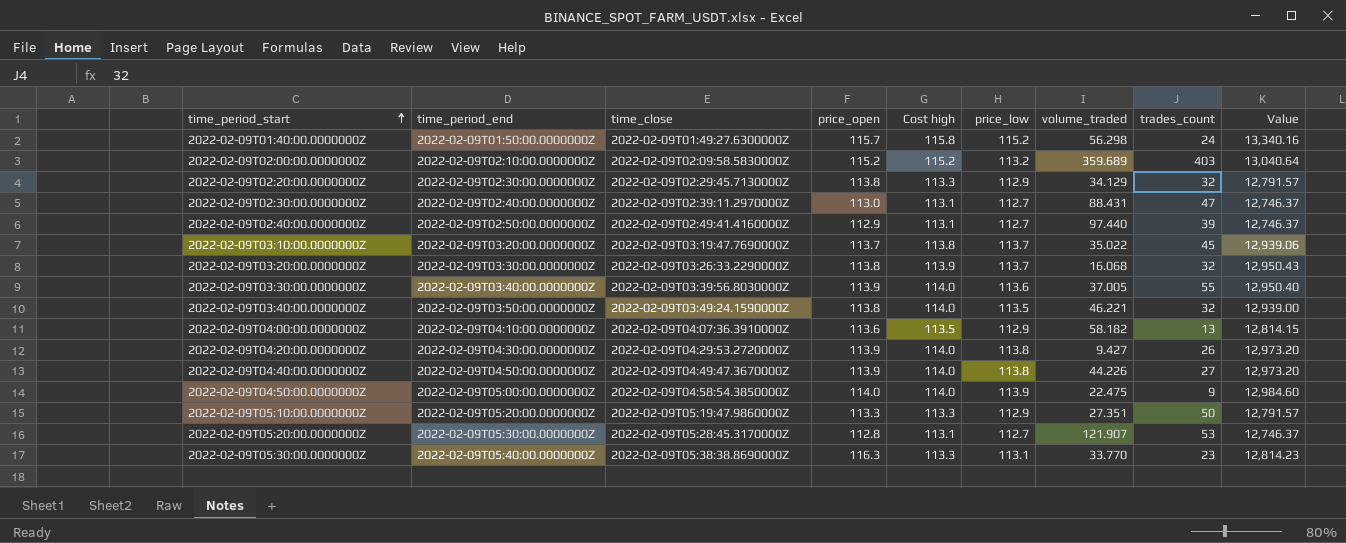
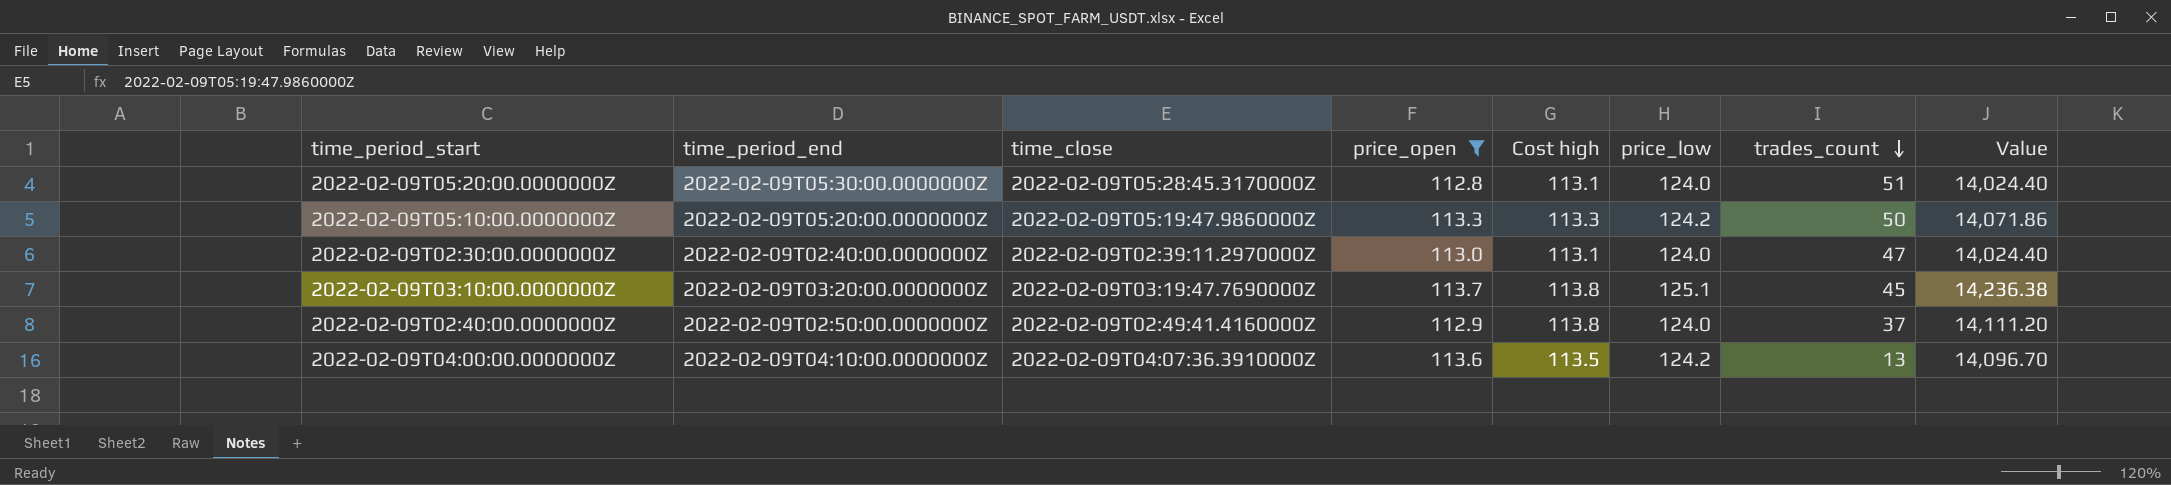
filter: none -> price_open <= 113.7
row order: time_period_start ascending -> trades_count descending
column volume_traded | position: 7 -> none
2022-02-09T05:20:00.0000000Z | price_low: 112.7 -> 124.0
2022-02-09T05:20:00.0000000Z | trades_count: 53 -> 51
2022-02-09T05:20:00.0000000Z | Value: 12,746.37 -> 14,024.40
2022-02-09T05:10:00.0000000Z | price_low: 112.9 -> 124.2
2022-02-09T05:10:00.0000000Z | Value: 12,791.57 -> 14,071.86
2022-02-09T02:30:00.0000000Z | price_low: 112.7 -> 124.0
2022-02-09T02:30:00.0000000Z | Value: 12,746.37 -> 14,024.40
2022-02-09T03:10:00.0000000Z | price_low: 113.7 -> 125.1
2022-02-09T03:10:00.0000000Z | Value: 12,939.06 -> 14,236.38
2022-02-09T02:40:00.0000000Z | Cost high: 113.1 -> 113.8
2022-02-09T02:40:00.0000000Z | price_low: 112.7 -> 124.0
2022-02-09T02:40:00.0000000Z | trades_count: 39 -> 37
2022-02-09T02:40:00.0000000Z | Value: 12,746.37 -> 14,111.20
2022-02-09T04:00:00.0000000Z | price_low: 112.9 -> 124.2
2022-02-09T04:00:00.0000000Z | Value: 12,814.15 -> 14,096.70

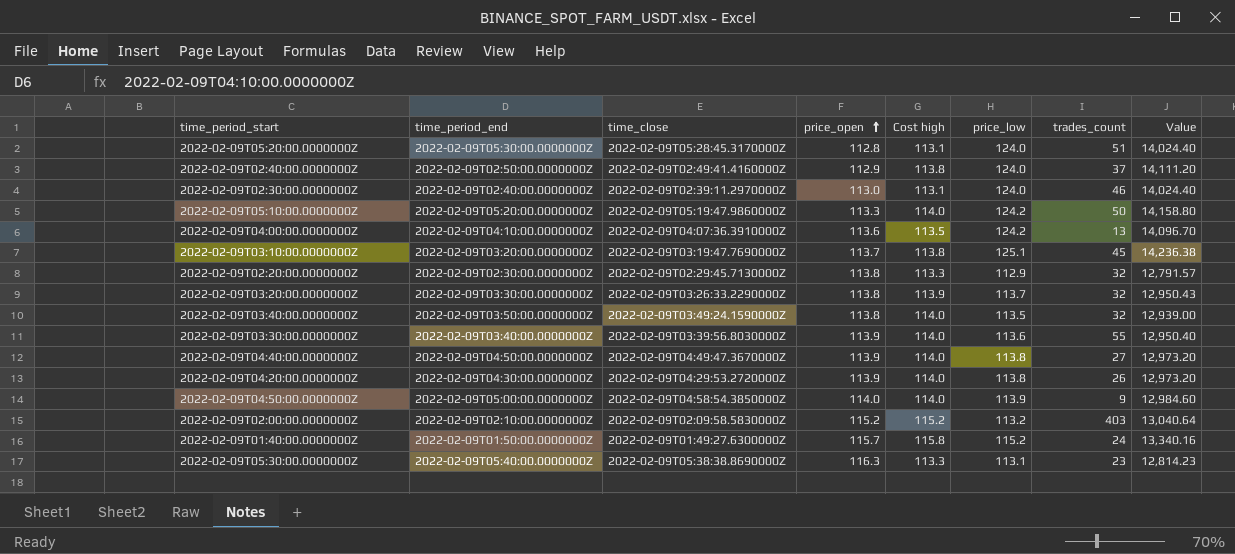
filter: price_open <= 113.7 -> none
row order: trades_count descending -> price_open ascending
2022-02-09T02:30:00.0000000Z | trades_count: 47 -> 46
2022-02-09T05:10:00.0000000Z | Cost high: 113.3 -> 114.0
2022-02-09T05:10:00.0000000Z | Value: 14,071.86 -> 14,158.80

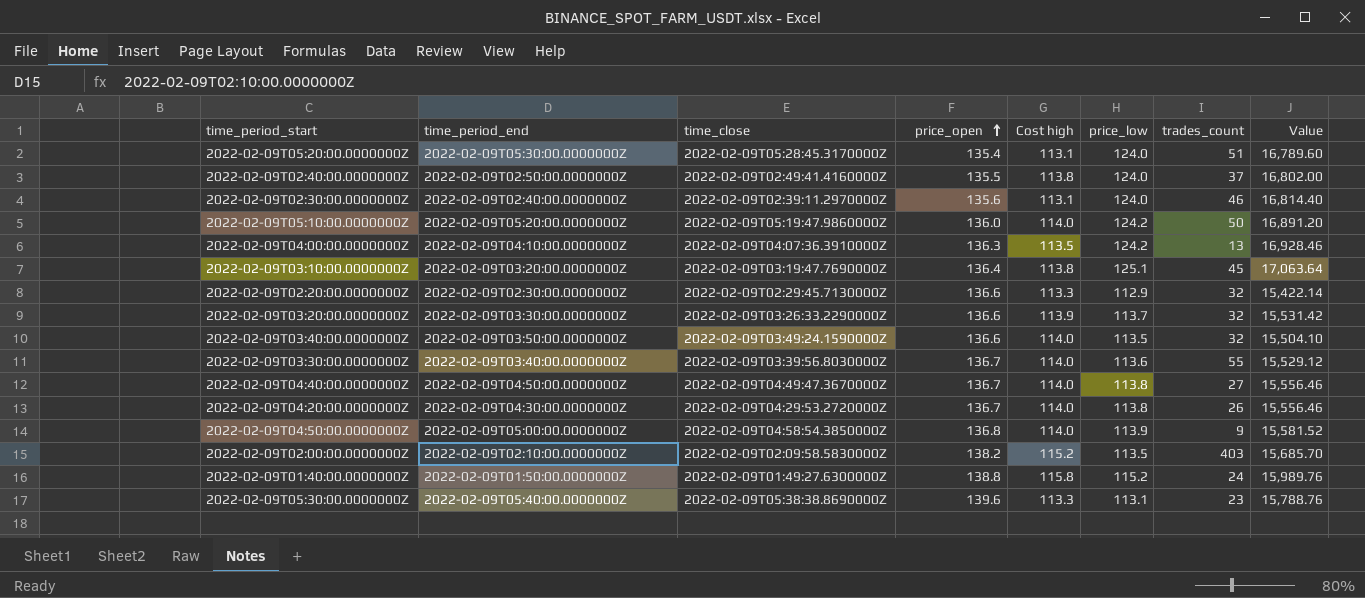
column Value | formula: [Cost high] * [price_low] -> [price_open] * [price_low]
2022-02-09T05:20:00.0000000Z | price_open: 112.8 -> 135.4
2022-02-09T02:40:00.0000000Z | price_open: 112.9 -> 135.5
2022-02-09T02:30:00.0000000Z | price_open: 113.0 -> 135.6
2022-02-09T05:10:00.0000000Z | price_open: 113.3 -> 136.0
2022-02-09T04:00:00.0000000Z | price_open: 113.6 -> 136.3
2022-02-09T03:10:00.0000000Z | price_open: 113.7 -> 136.4
2022-02-09T02:20:00.0000000Z | price_open: 113.8 -> 136.6
2022-02-09T03:20:00.0000000Z | price_open: 113.8 -> 136.6
2022-02-09T03:40:00.0000000Z | price_open: 113.8 -> 136.6
2022-02-09T03:30:00.0000000Z | price_open: 113.9 -> 136.7
2022-02-09T04:40:00.0000000Z | price_open: 113.9 -> 136.7
2022-02-09T04:20:00.0000000Z | price_open: 113.9 -> 136.7
2022-02-09T04:50:00.0000000Z | price_open: 114.0 -> 136.8
2022-02-09T02:00:00.0000000Z | price_open: 115.2 -> 138.2
2022-02-09T02:00:00.0000000Z | price_low: 113.2 -> 113.5
2022-02-09T01:40:00.0000000Z | price_open: 115.7 -> 138.8
2022-02-09T05:30:00.0000000Z | price_open: 116.3 -> 139.6

